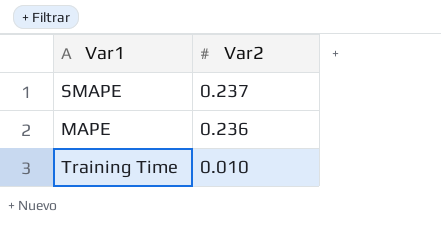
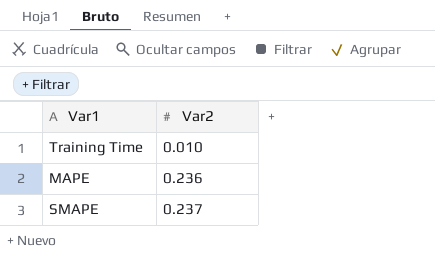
row order: Var2 descending -> Var2 ascending

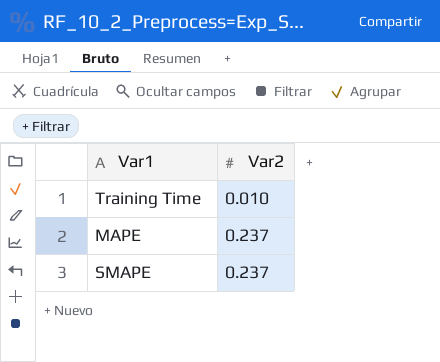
MAPE | Var2: 0.236 -> 0.237

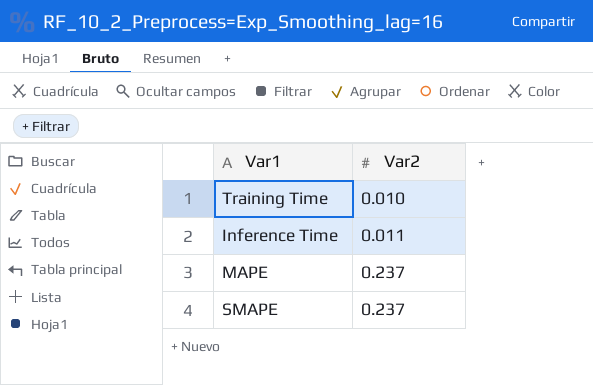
row Inference Time: none -> 0.011

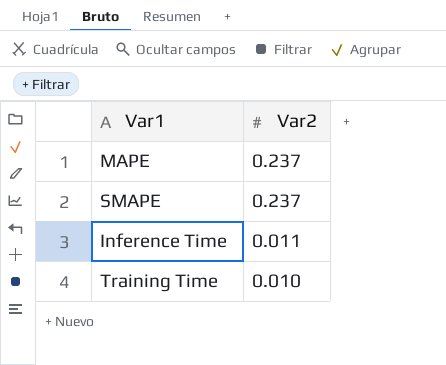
row order: Var2 ascending -> Var2 descending

